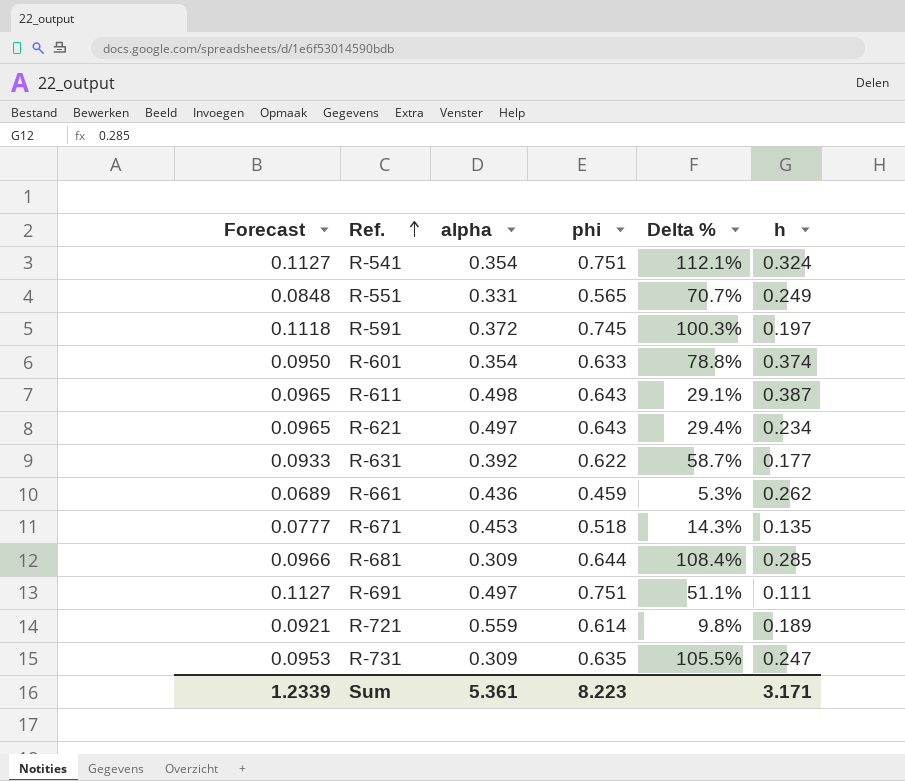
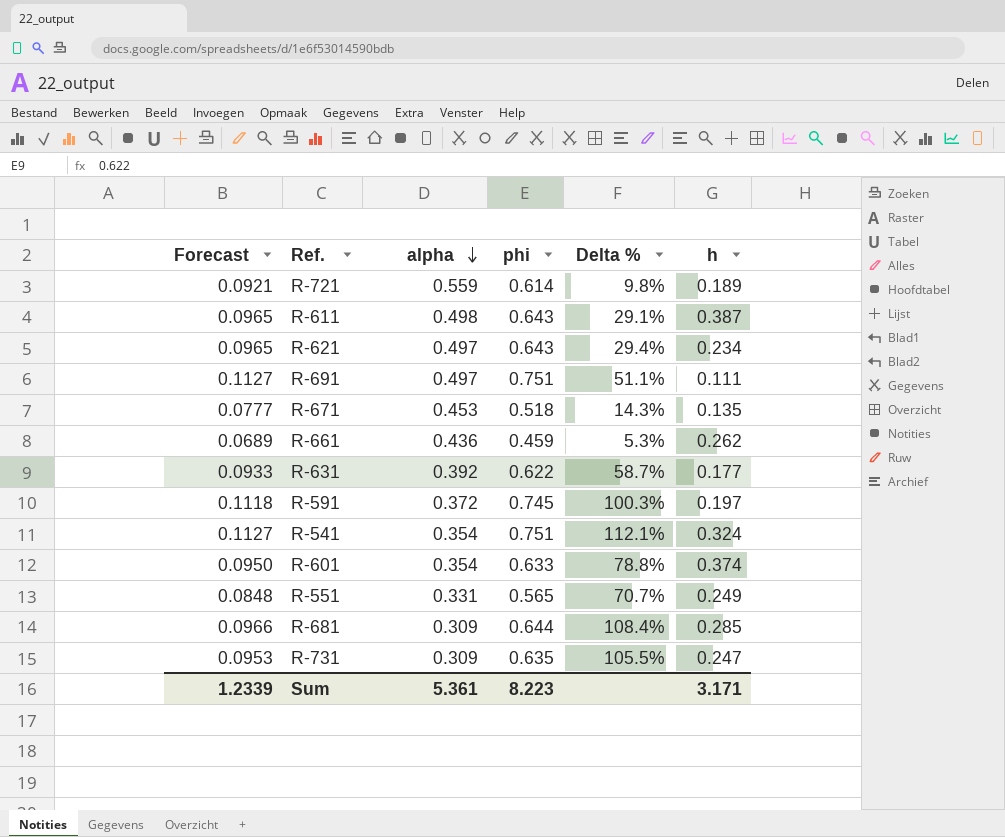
row order: Ref. ascending -> alpha descending

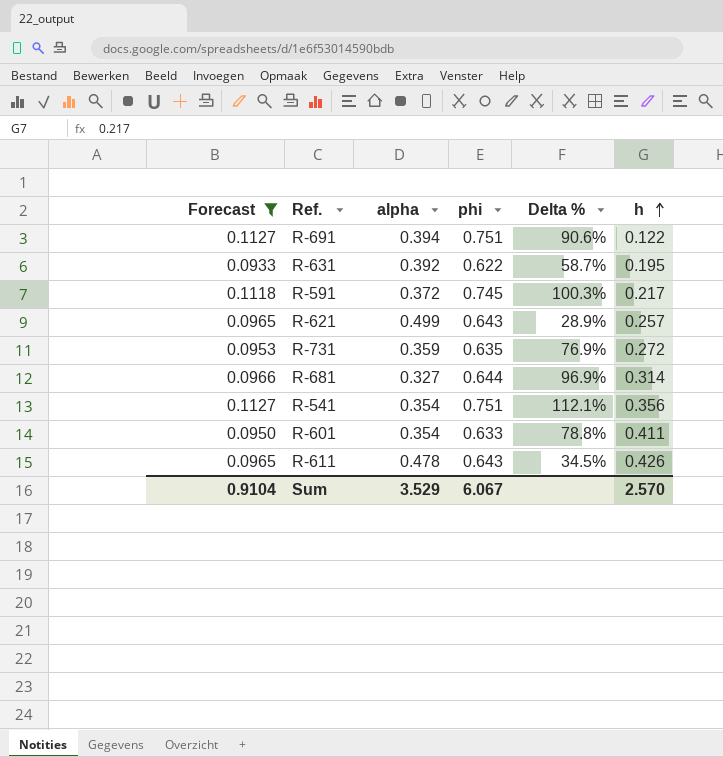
filter: none -> Forecast >= 0.0933
row order: alpha descending -> h ascending
R-691 | alpha: 0.497 -> 0.394
R-691 | Delta %: 51.1% -> 90.6%
R-691 | h: 0.111 -> 0.122
R-631 | h: 0.177 -> 0.195
R-591 | h: 0.197 -> 0.217
R-621 | alpha: 0.497 -> 0.499
R-621 | Delta %: 29.4% -> 28.9%
R-621 | h: 0.234 -> 0.257
R-731 | alpha: 0.309 -> 0.359
R-731 | Delta %: 105.5% -> 76.9%
R-731 | h: 0.247 -> 0.272
R-681 | alpha: 0.309 -> 0.327
R-681 | Delta %: 108.4% -> 96.9%
R-681 | h: 0.285 -> 0.314
R-541 | h: 0.324 -> 0.356
R-601 | h: 0.374 -> 0.411
R-611 | alpha: 0.498 -> 0.478
R-611 | Delta %: 29.1% -> 34.5%
R-611 | h: 0.387 -> 0.426
Sum | Forecast: 1.2339 -> 0.9104
Sum | alpha: 5.361 -> 3.529
Sum | phi: 8.223 -> 6.067
Sum | h: 3.171 -> 2.570

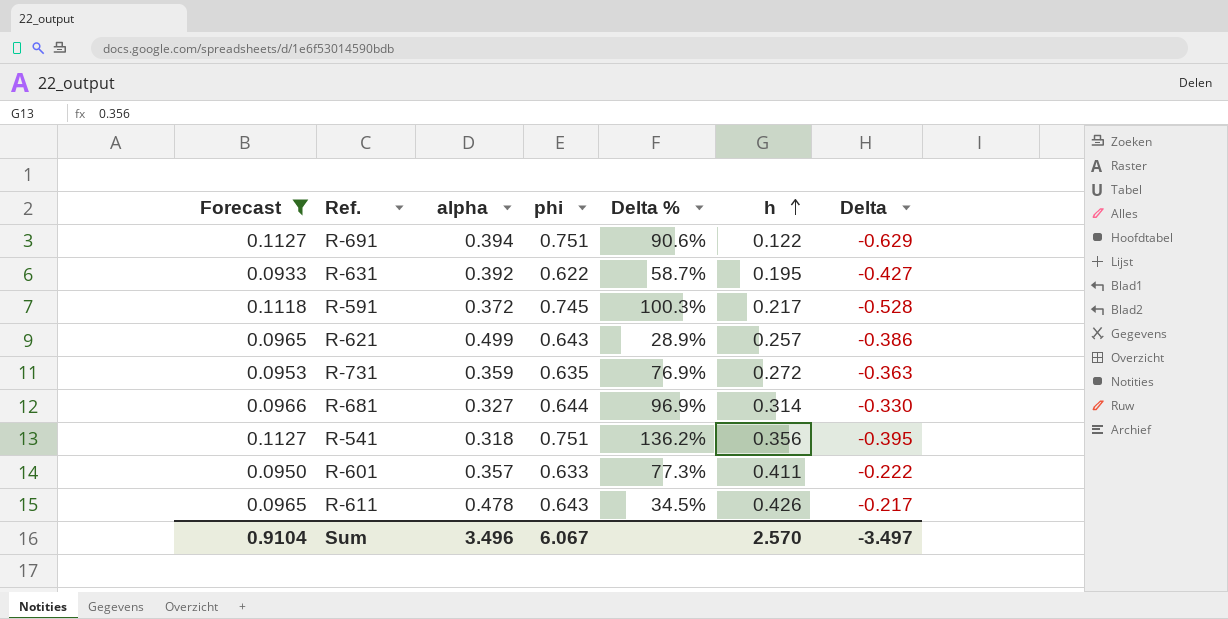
column Delta | formula: none -> [h] - [phi]
R-541 | alpha: 0.354 -> 0.318
R-541 | Delta %: 112.1% -> 136.2%
R-601 | alpha: 0.354 -> 0.357
R-601 | Delta %: 78.8% -> 77.3%
Sum | alpha: 3.529 -> 3.496

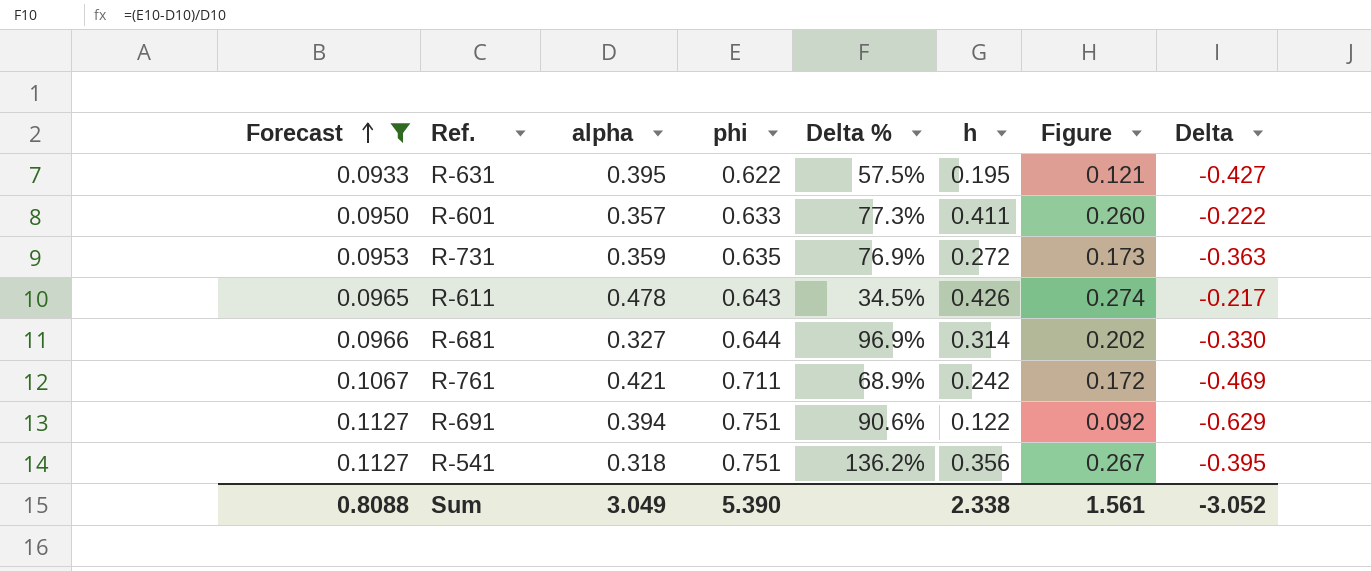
row order: h ascending -> Forecast ascending
column Figure | formula: none -> [phi] * [h]
row R-591: 0.1118 | 0.372 | 0.745 | 100.3% | 0.217 | -0.528 -> none
row R-621: 0.0965 | 0.499 | 0.643 | 28.9% | 0.257 | -0.386 -> none
R-631 | alpha: 0.392 -> 0.395
R-631 | Delta %: 58.7% -> 57.5%
row R-761: none -> 0.1067 | 0.421 | 0.711 | 68.9% | 0.242 | 0.172 | -0.469
Sum | Forecast: 0.9104 -> 0.8088
Sum | alpha: 3.496 -> 3.049
Sum | phi: 6.067 -> 5.390
Sum | h: 2.570 -> 2.338
Sum | Delta: -3.497 -> -3.052

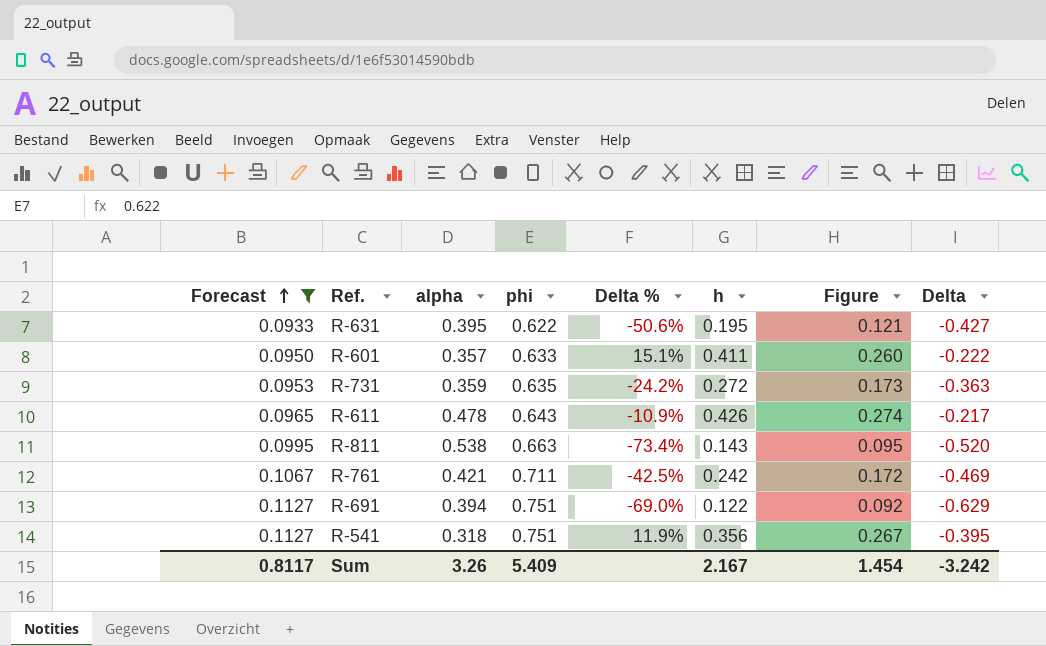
column Delta % | formula: ([phi] - [alpha]) / [alpha] -> ([h] - [alpha]) / [alpha]
row R-681: 0.0966 | 0.327 | 0.644 | 96.9% | 0.314 | 0.202 | -0.330 -> none
row R-811: none -> 0.0995 | 0.538 | 0.663 | -73.4% | 0.143 | 0.095 | -0.520
Sum | Forecast: 0.8088 -> 0.8117
Sum | alpha: 3.049 -> 3.26
Sum | phi: 5.390 -> 5.409
Sum | h: 2.338 -> 2.167
Sum | Figure: 1.561 -> 1.454
Sum | Delta: -3.052 -> -3.242

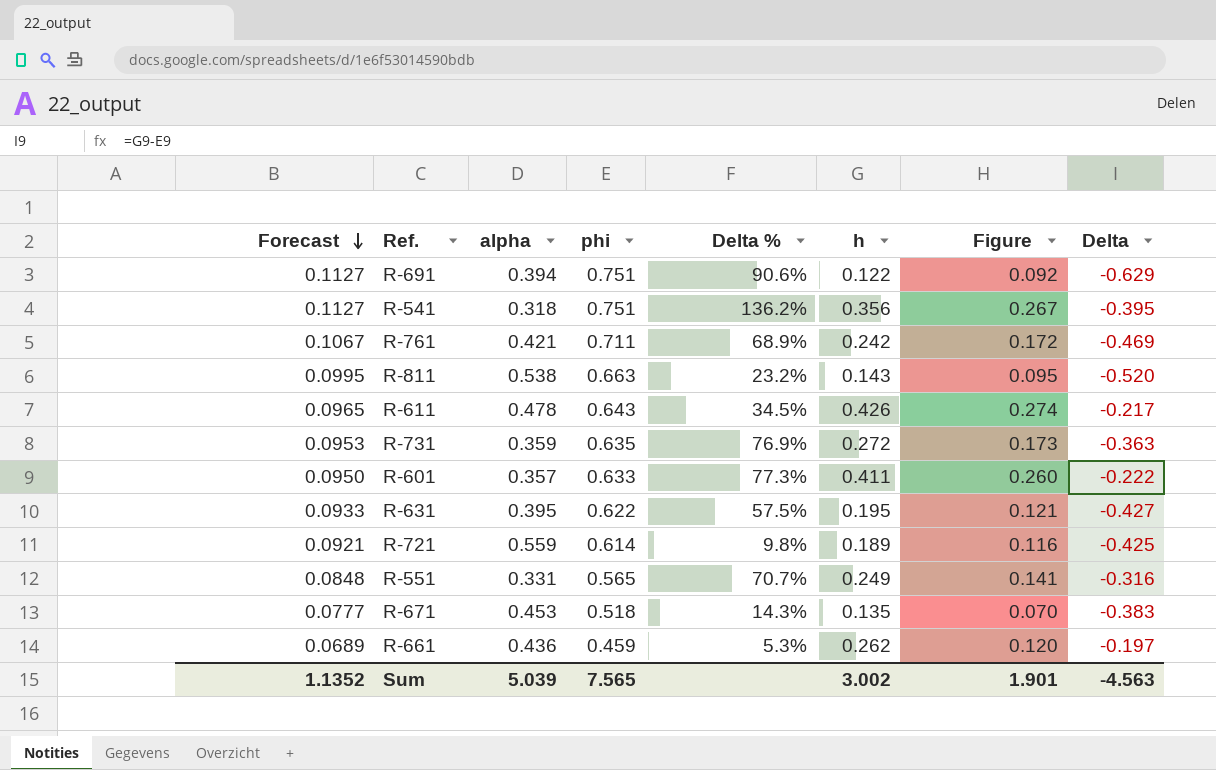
filter: Forecast >= 0.0933 -> none
row order: Forecast ascending -> Forecast descending
column Delta % | formula: ([h] - [alpha]) / [alpha] -> ([phi] - [alpha]) / [alpha]
Sum | Forecast: 0.8117 -> 1.1352
Sum | alpha: 3.26 -> 5.039
Sum | phi: 5.409 -> 7.565
Sum | h: 2.167 -> 3.002
Sum | Figure: 1.454 -> 1.901
Sum | Delta: -3.242 -> -4.563

